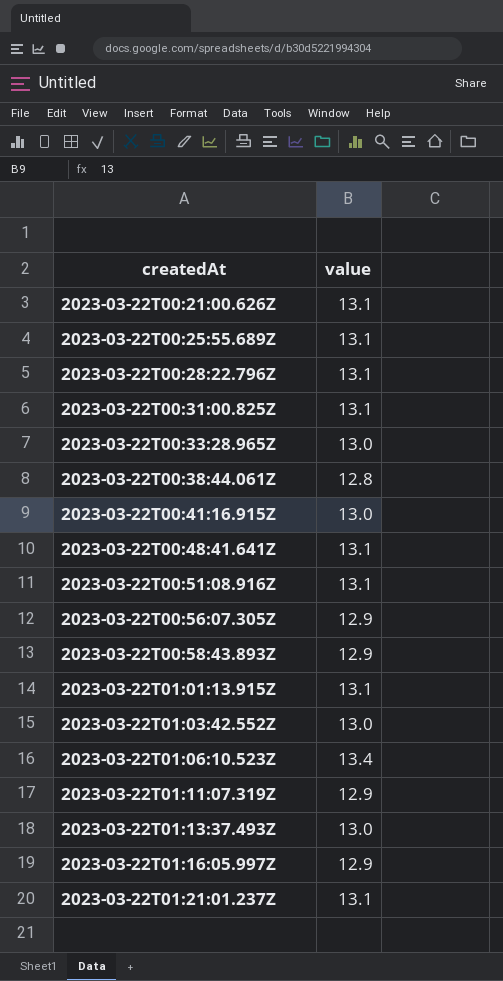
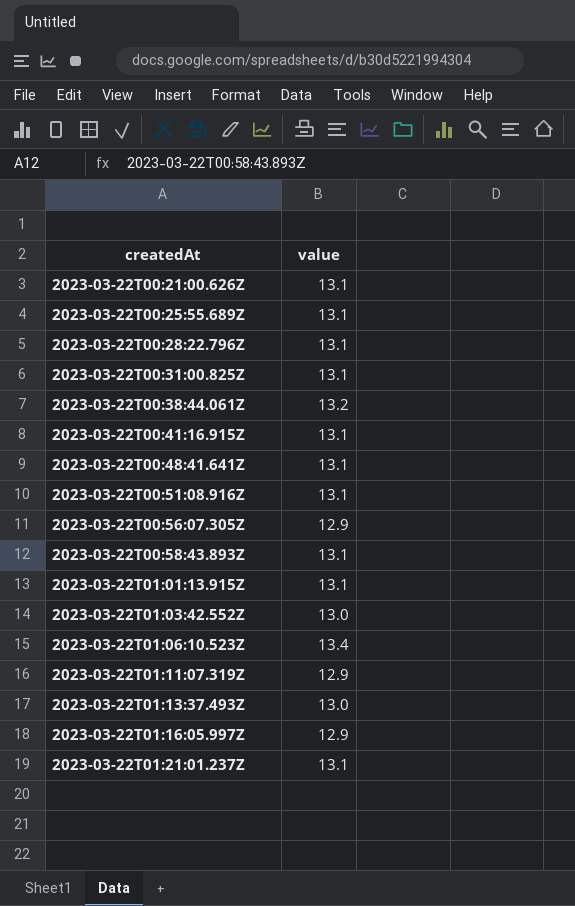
row 2023-03-22T00:33:28.965Z: 13.0 -> none
2023-03-22T00:38:44.061Z | value: 12.8 -> 13.2
2023-03-22T00:41:16.915Z | value: 13.0 -> 13.1
2023-03-22T00:58:43.893Z | value: 12.9 -> 13.1

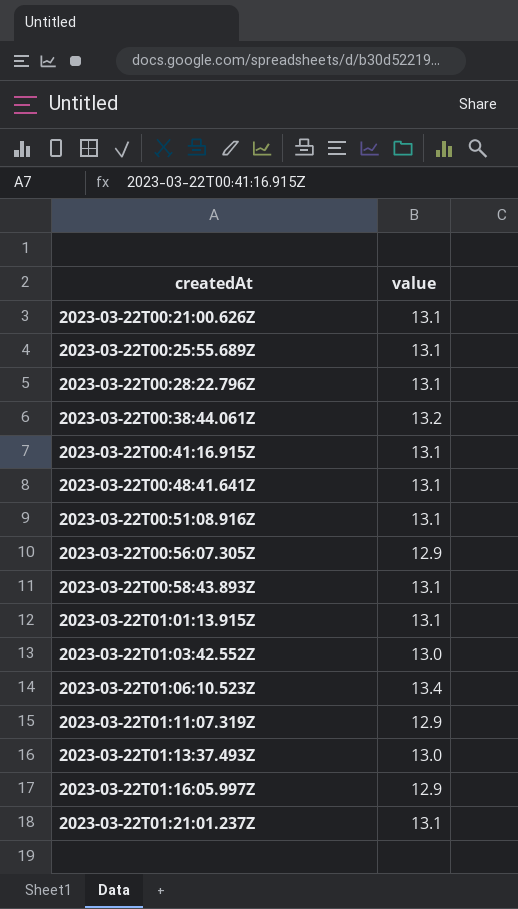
row 2023-03-22T00:31:00.825Z: 13.1 -> none

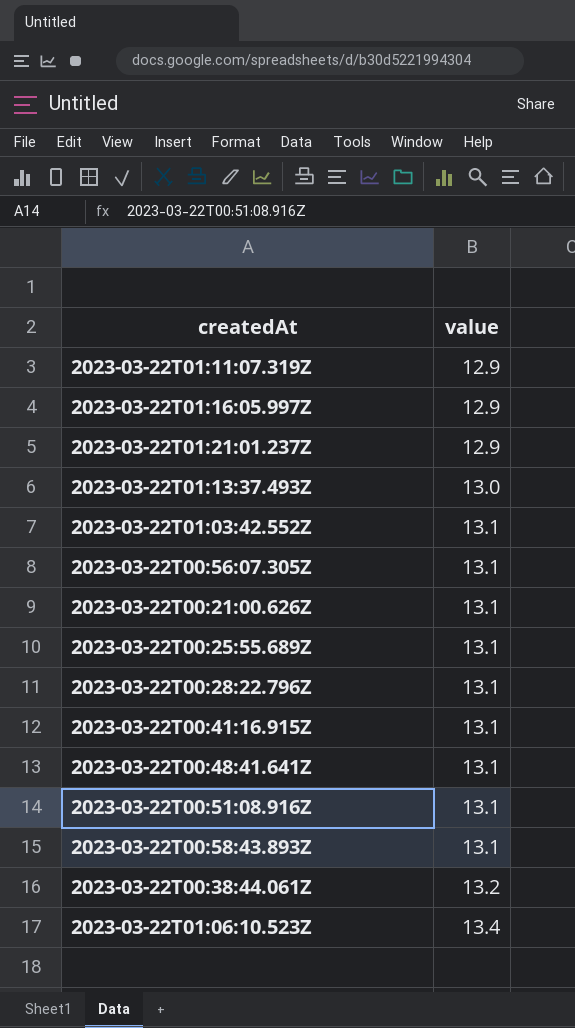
row order: createdAt ascending -> value ascending
row 2023-03-22T01:01:13.915Z: 13.1 -> none
2023-03-22T01:21:01.237Z | value: 13.1 -> 12.9
2023-03-22T01:03:42.552Z | value: 13.0 -> 13.1
2023-03-22T00:56:07.305Z | value: 12.9 -> 13.1

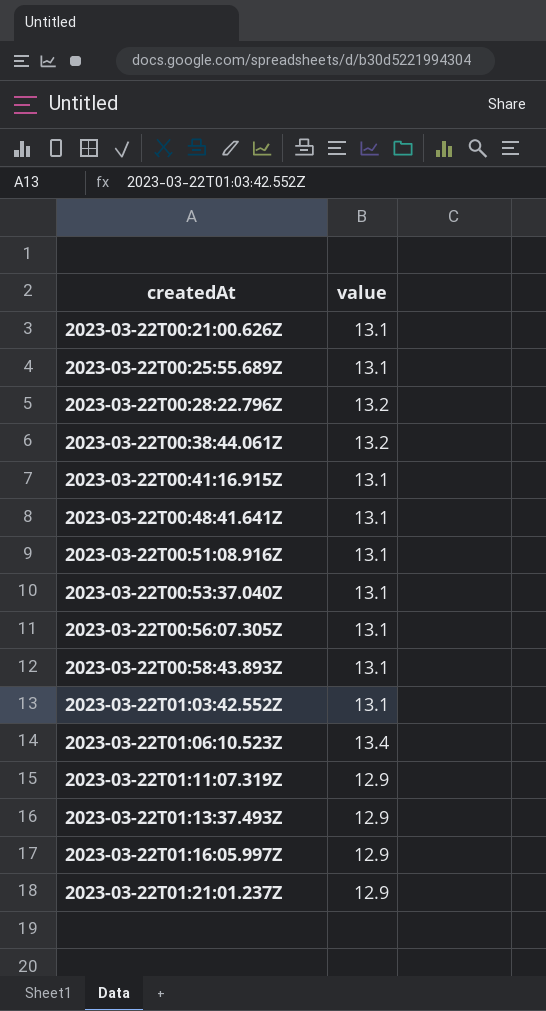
row order: value ascending -> createdAt ascending
2023-03-22T00:28:22.796Z | value: 13.1 -> 13.2
row 2023-03-22T00:53:37.040Z: none -> 13.1
2023-03-22T01:13:37.493Z | value: 13.0 -> 12.9

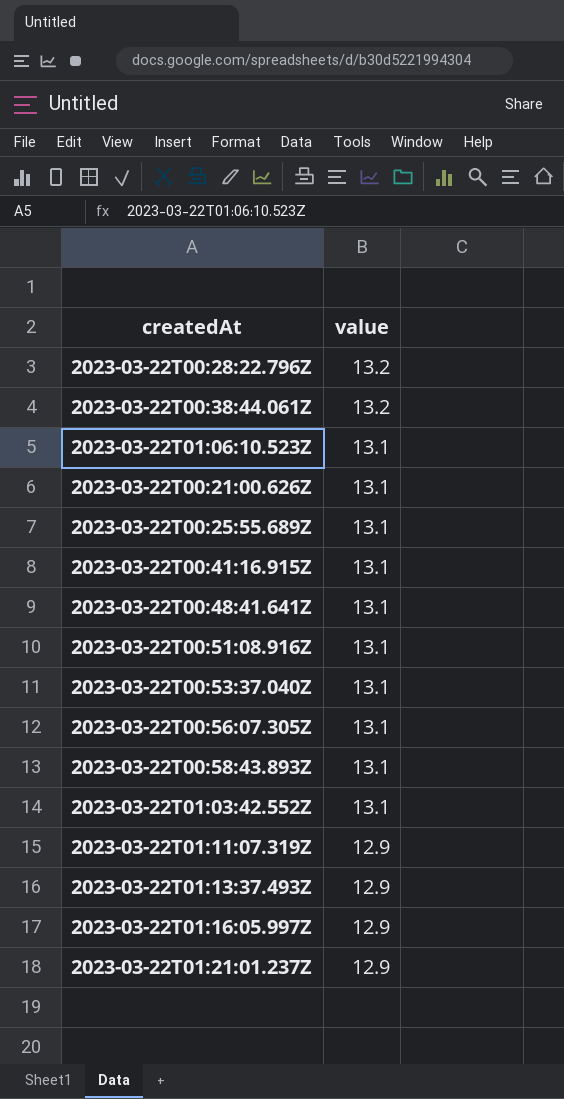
row order: createdAt ascending -> value descending
2023-03-22T01:06:10.523Z | value: 13.4 -> 13.1

